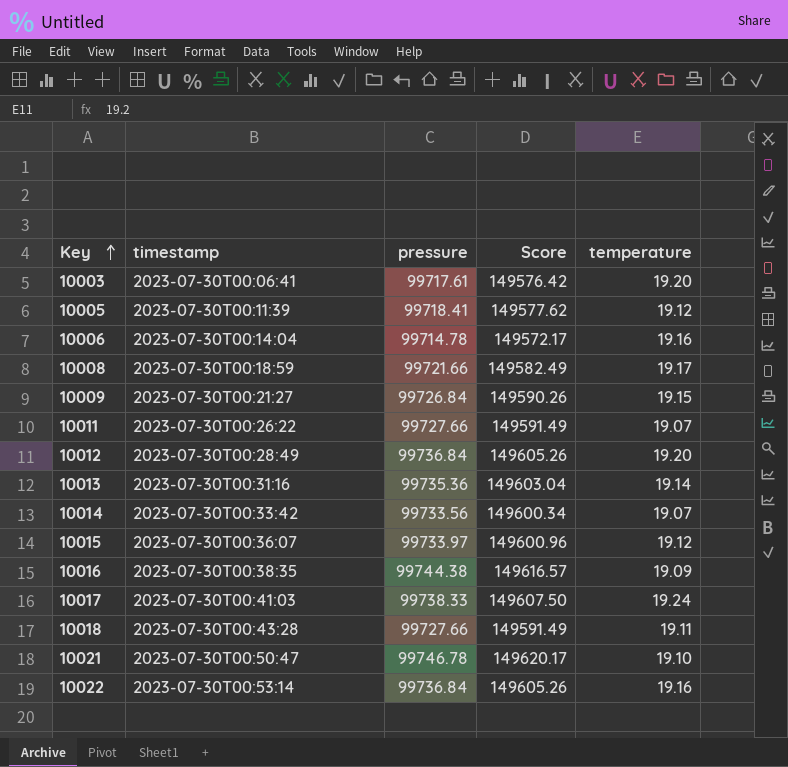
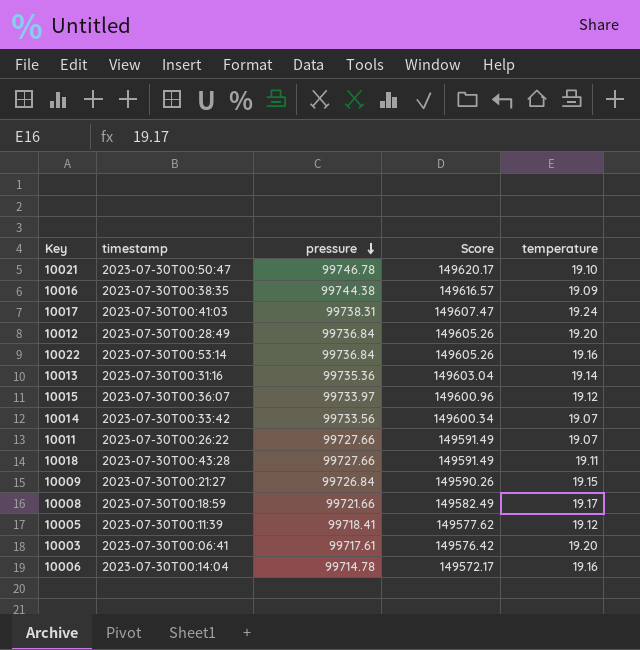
row order: Key ascending -> pressure descending
10017 | pressure: 99738.33 -> 99738.31
10017 | Score: 149607.50 -> 149607.47

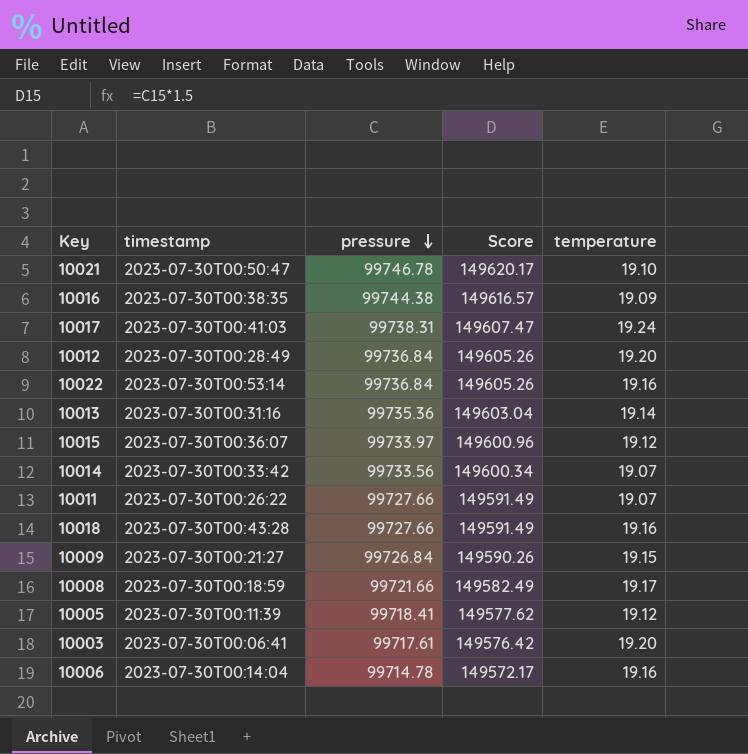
10018 | temperature: 19.11 -> 19.16

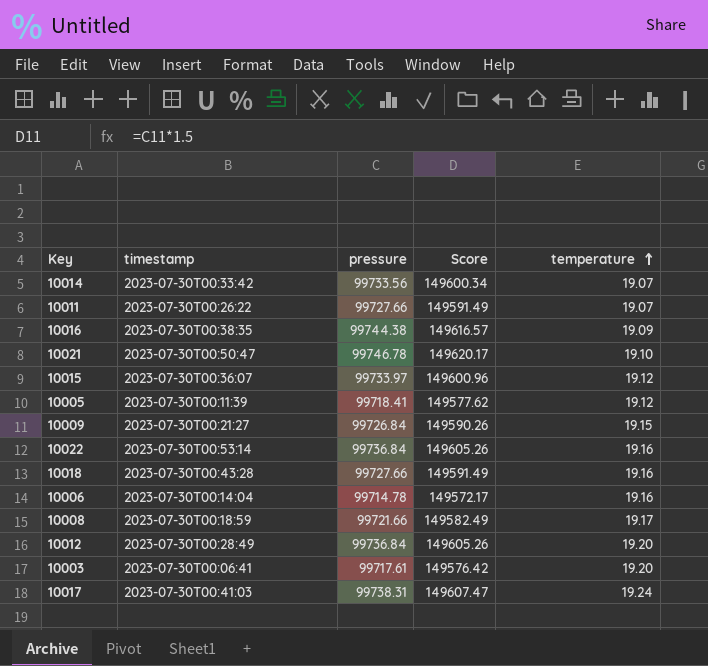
row order: pressure descending -> temperature ascending
row 10013: 2023-07-30T00:31:16 | 99735.36 | 149603.04 | 19.14 -> none

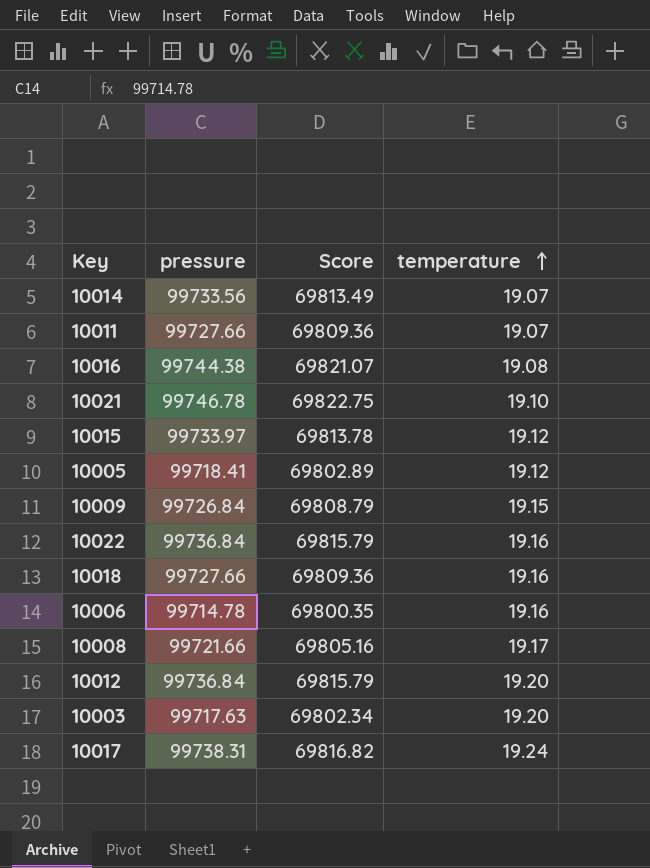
column timestamp | position: 2 -> none
column Score | formula: [pressure] * 1.5 -> [pressure] * 0.7
10016 | temperature: 19.09 -> 19.08
10003 | pressure: 99717.61 -> 99717.63

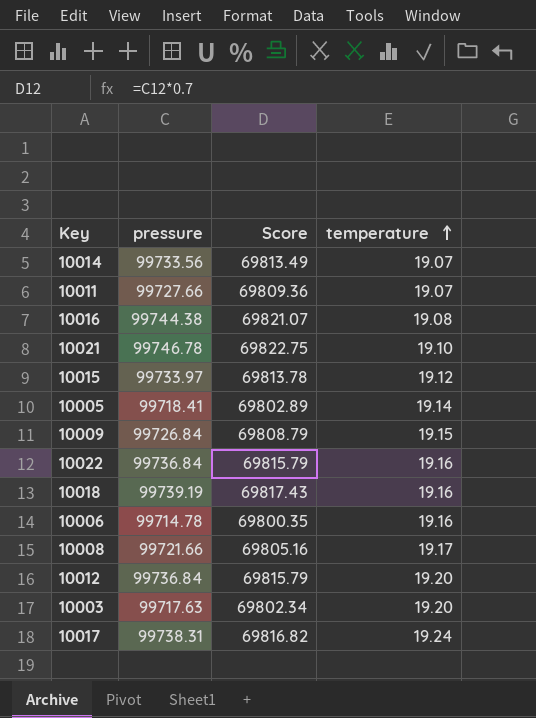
10005 | temperature: 19.12 -> 19.14
10018 | pressure: 99727.66 -> 99739.19
10018 | Score: 69809.36 -> 69817.43

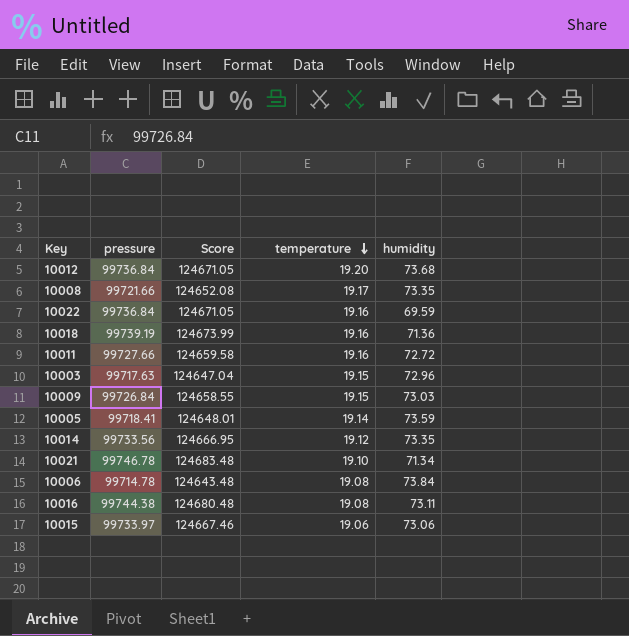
row order: temperature ascending -> temperature descending
column Score | formula: [pressure] * 0.7 -> [pressure] * 1.25
column humidity | position: none -> 5
row 10017: 99738.31 | 69816.82 | 19.24 -> none
10011 | temperature: 19.07 -> 19.16
10003 | temperature: 19.20 -> 19.15
10014 | temperature: 19.07 -> 19.12
10006 | temperature: 19.16 -> 19.08
10015 | temperature: 19.12 -> 19.06

